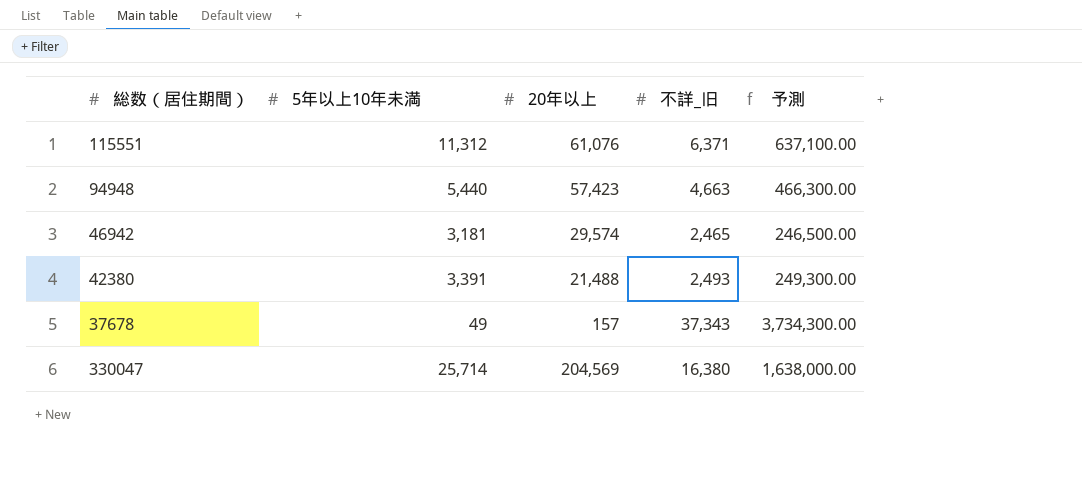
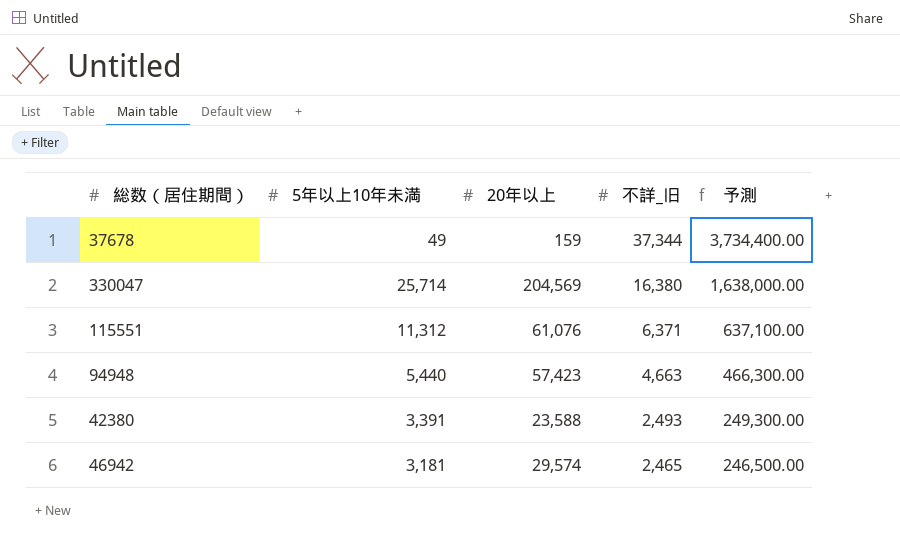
row order: none -> 不詳_旧 descending
37678 | 20年以上: 157 -> 159
37678 | 不詳_旧: 37,343 -> 37,344
37678 | 予測: 3,734,300.00 -> 3,734,400.00
42380 | 20年以上: 21,488 -> 23,588

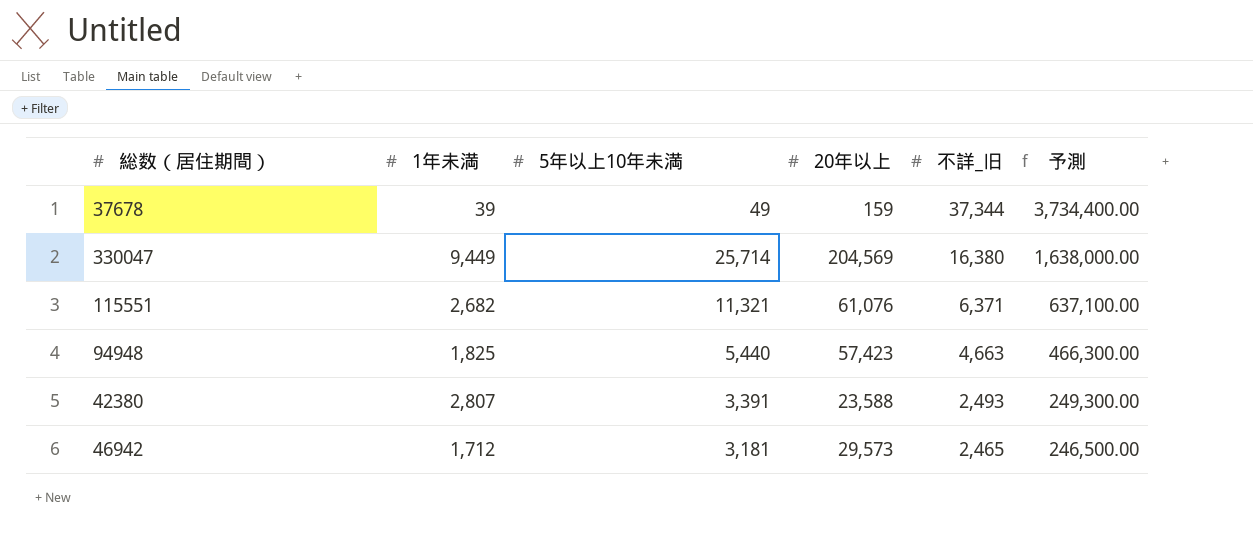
column 1年未満 | position: none -> 2
115551 | 5年以上10年未満: 11,312 -> 11,321
46942 | 20年以上: 29,574 -> 29,573

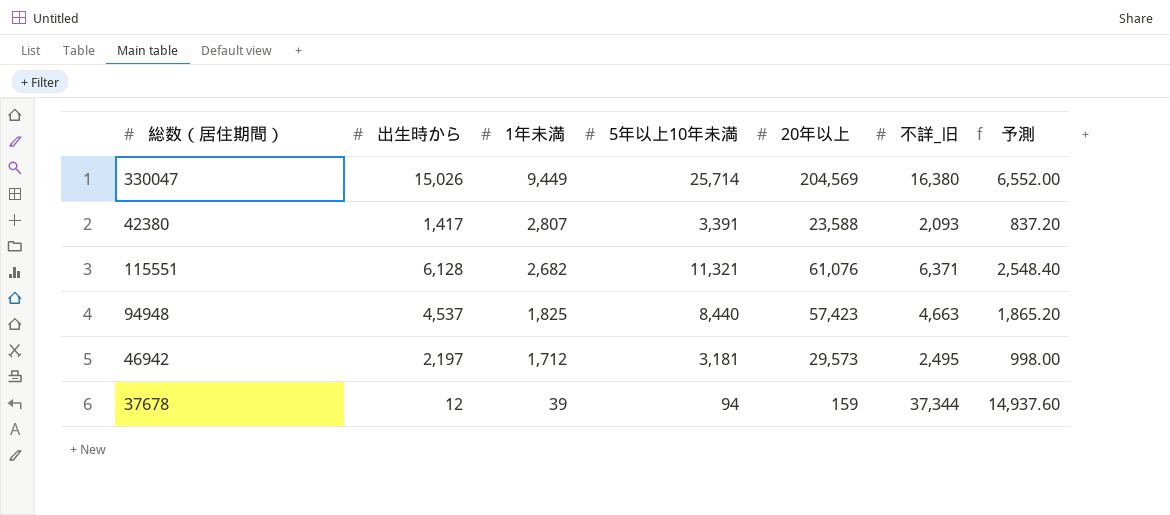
row order: 不詳_旧 descending -> 1年未満 descending
column 出生時から | position: none -> 2
column 予測 | formula: [不詳_旧] * 100 -> [不詳_旧] * 0.4
42380 | 不詳_旧: 2,493 -> 2,093
94948 | 5年以上10年未満: 5,440 -> 8,440
46942 | 不詳_旧: 2,465 -> 2,495
37678 | 5年以上10年未満: 49 -> 94

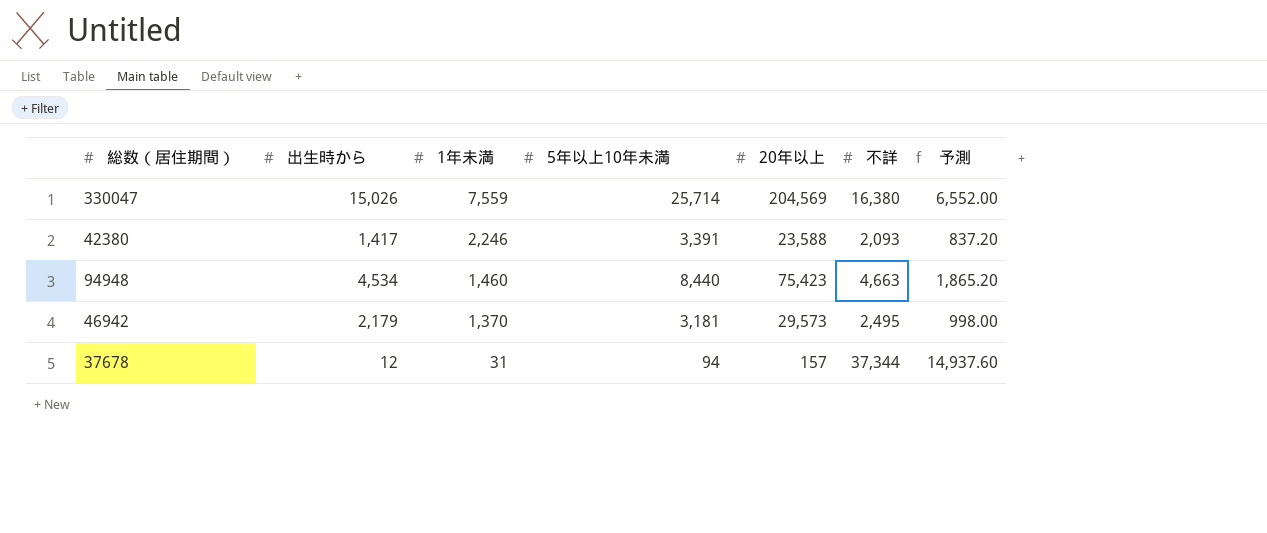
column name: 不詳_旧 -> 不詳
row 115551: 6,128 | 2,682 | 11,321 | 61,076 | 6,371 | 2,548.40 -> none
330047 | 1年未満: 9,449 -> 7,559
42380 | 1年未満: 2,807 -> 2,246
94948 | 出生時から: 4,537 -> 4,534
94948 | 1年未満: 1,825 -> 1,460
94948 | 20年以上: 57,423 -> 75,423
46942 | 出生時から: 2,197 -> 2,179
46942 | 1年未満: 1,712 -> 1,370
37678 | 1年未満: 39 -> 31
37678 | 20年以上: 159 -> 157

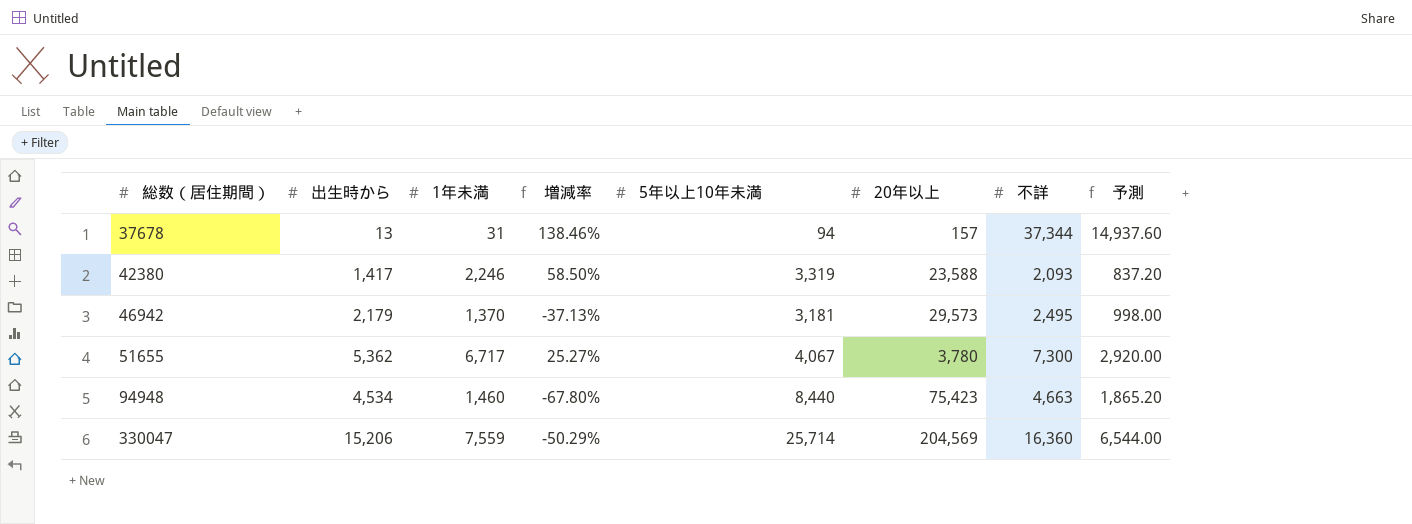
row order: 1年未満 descending -> 総数（居住期間） ascending
column 増減率 | formula: none -> ([1年未満] - [出生時から]) / [出生時から]
37678 | 出生時から: 12 -> 13
42380 | 5年以上10年未満: 3,391 -> 3,319
row 51655: none -> 5,362 | 6,717 | 25.27% | 4,067 | 3,780 | 7,300 | 2,920.00
330047 | 出生時から: 15,026 -> 15,206
330047 | 不詳: 16,380 -> 16,360
330047 | 予測: 6,552.00 -> 6,544.00

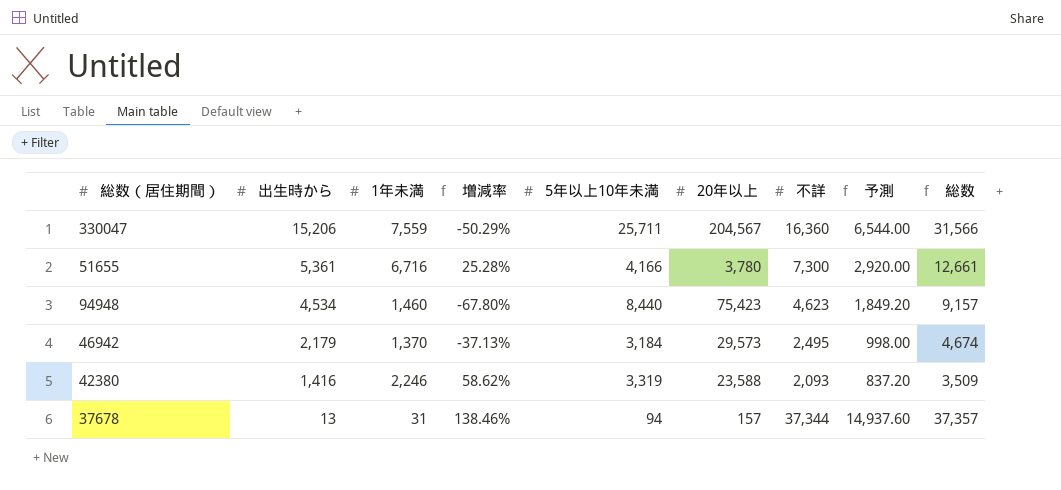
row order: 総数（居住期間） ascending -> 出生時から descending
column 総数 | formula: none -> [出生時から] + [不詳]
330047 | 5年以上10年未満: 25,714 -> 25,711
330047 | 20年以上: 204,569 -> 204,567
51655 | 出生時から: 5,362 -> 5,361
51655 | 1年未満: 6,717 -> 6,716
51655 | 増減率: 25.27% -> 25.28%
51655 | 5年以上10年未満: 4,067 -> 4,166
94948 | 不詳: 4,663 -> 4,623
94948 | 予測: 1,865.20 -> 1,849.20
46942 | 5年以上10年未満: 3,181 -> 3,184
42380 | 出生時から: 1,417 -> 1,416
42380 | 増減率: 58.50% -> 58.62%

